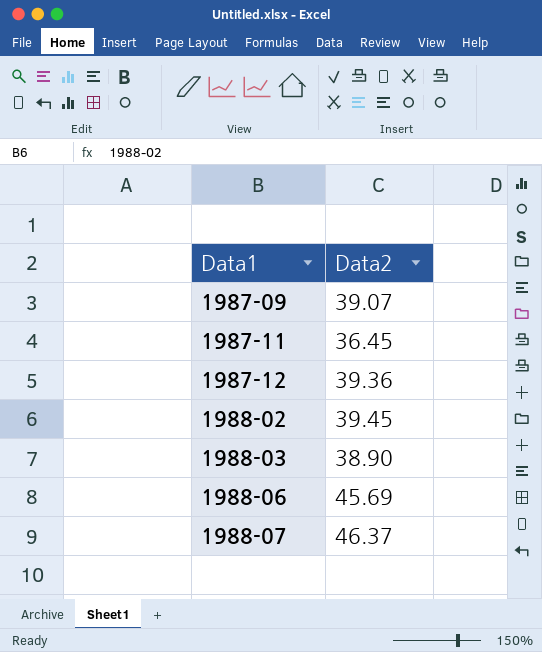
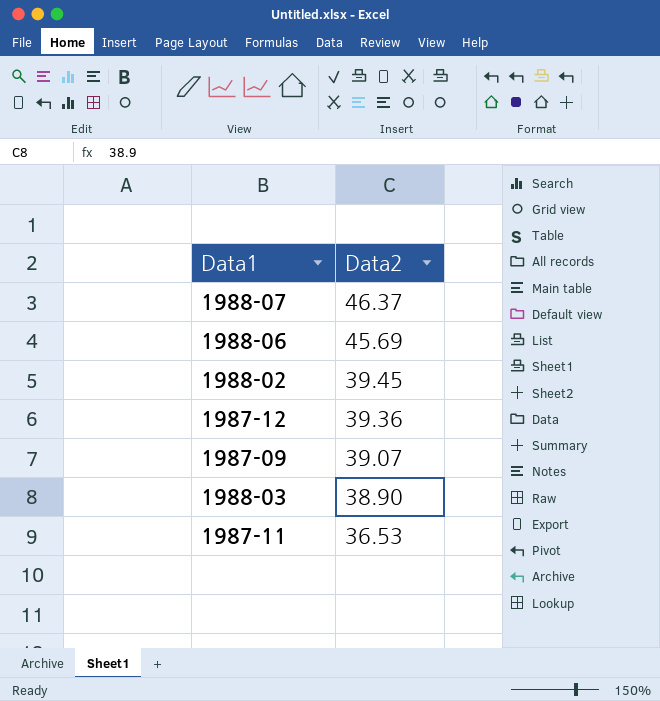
row order: Data1 ascending -> Data2 descending
1987-11 | Data2: 36.45 -> 36.53

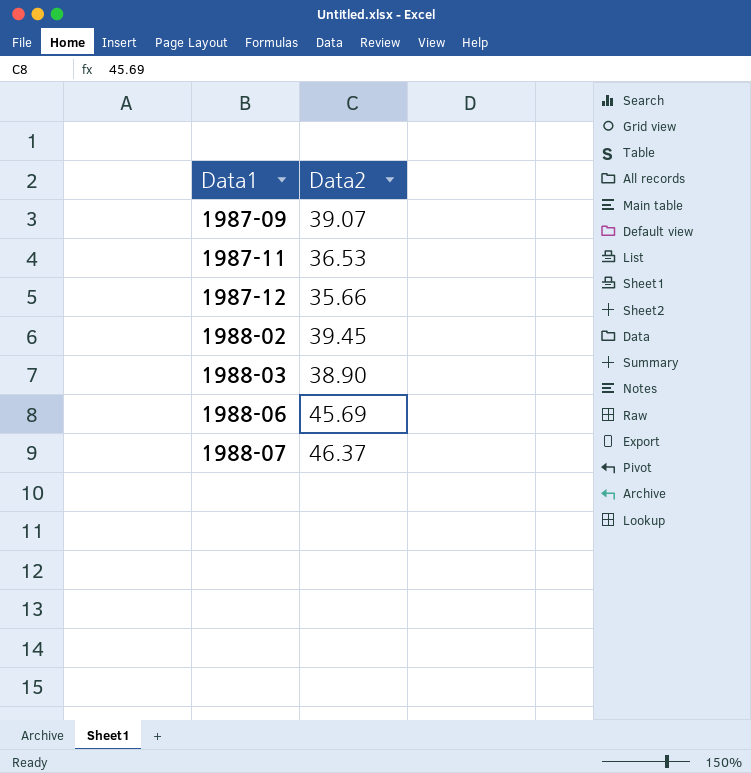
row order: Data2 descending -> Data1 ascending
1987-12 | Data2: 39.36 -> 35.66

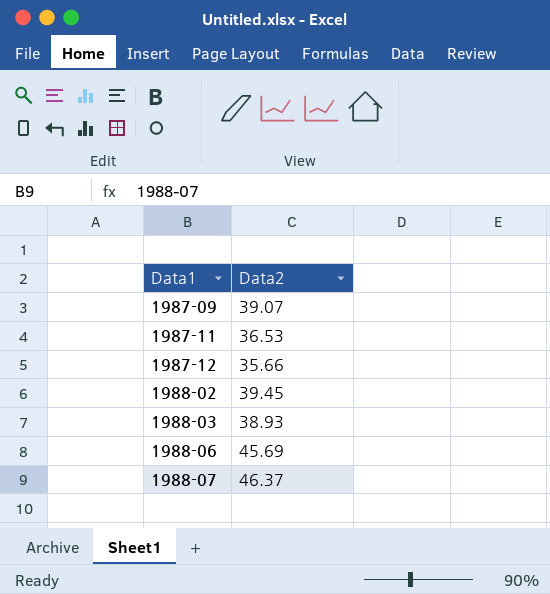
1988-03 | Data2: 38.90 -> 38.93

